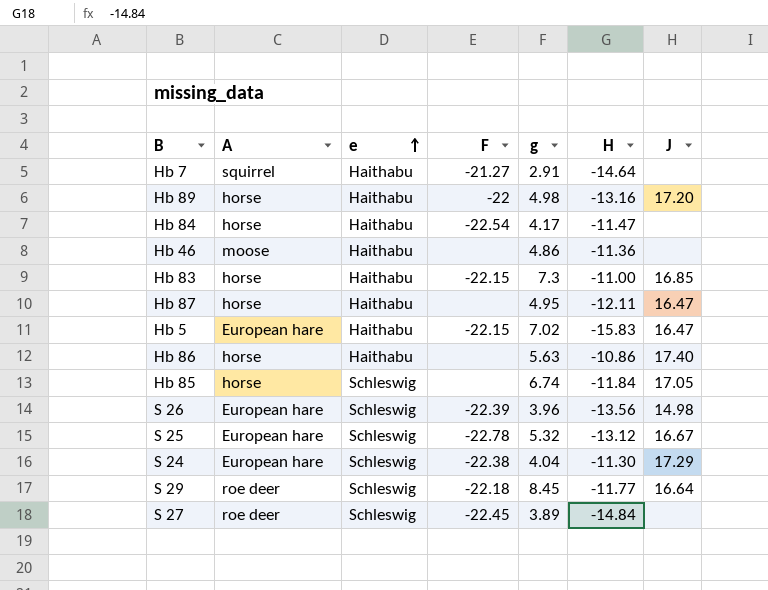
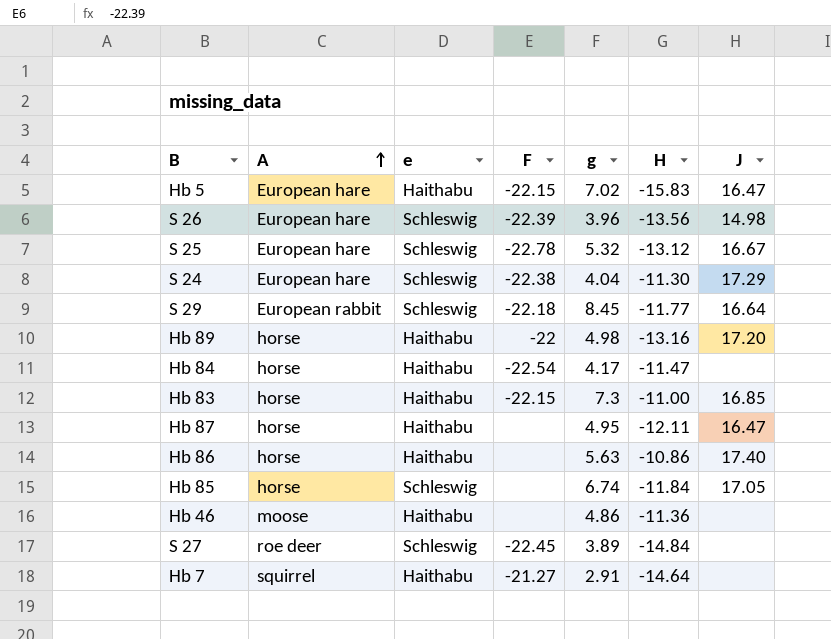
row order: e ascending -> A ascending
S 29 | A: roe deer -> European rabbit

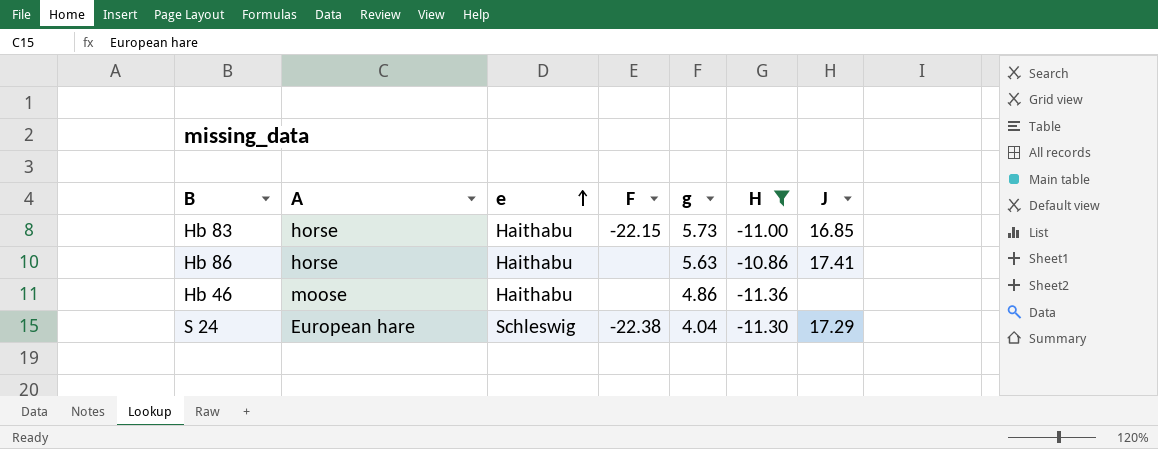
filter: none -> H >= -11.36
row order: A ascending -> e ascending
Hb 83 | g: 7.3 -> 5.73
Hb 86 | J: 17.40 -> 17.41

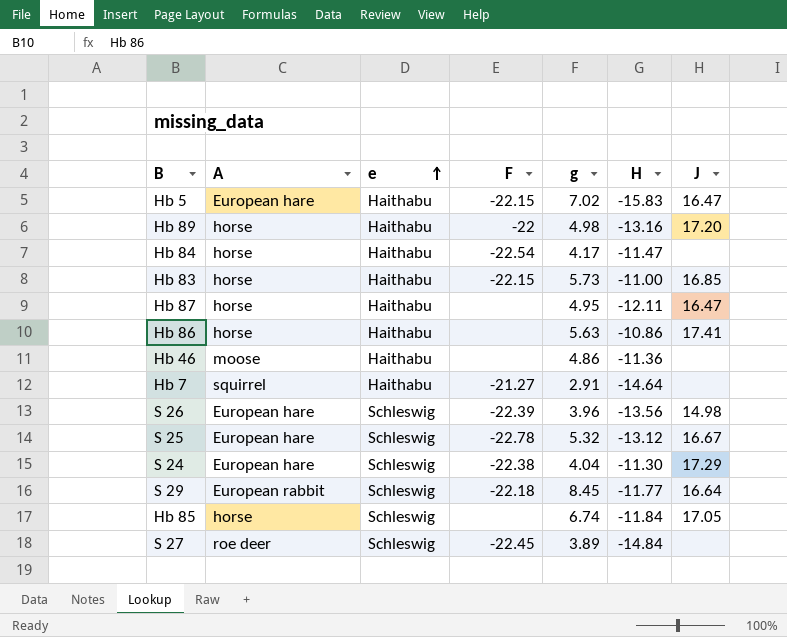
filter: H >= -11.36 -> none

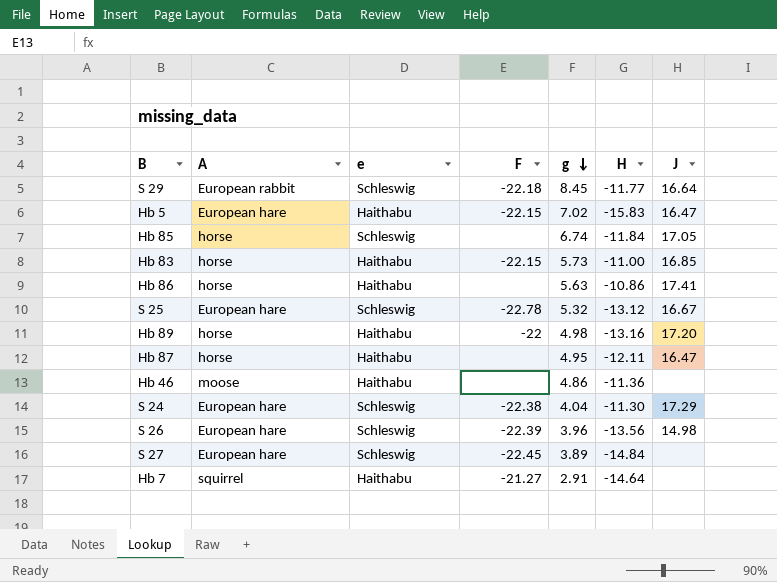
row order: e ascending -> g descending
row Hb 84: horse | Haithabu | -22.54 | 4.17 | -11.47 | none -> none
S 27 | A: roe deer -> European hare

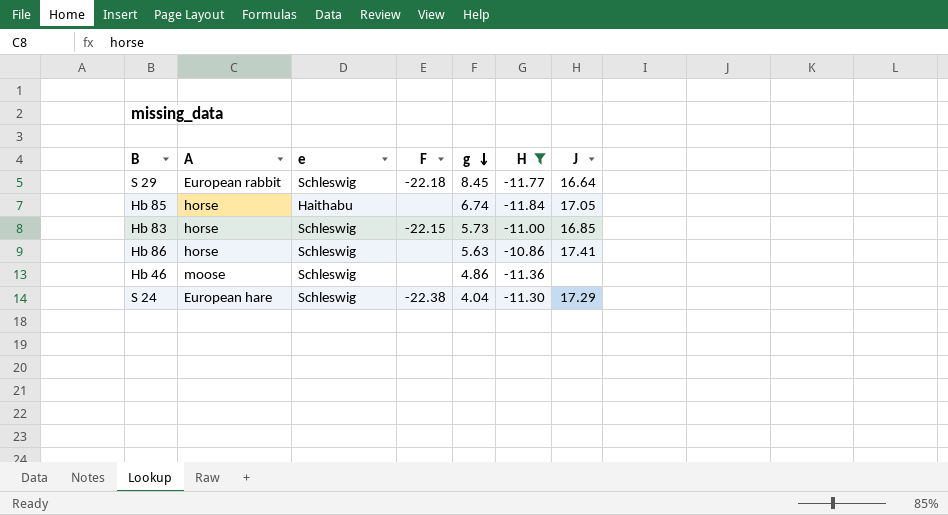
filter: none -> H >= -11.84
Hb 85 | e: Schleswig -> Haithabu
Hb 83 | e: Haithabu -> Schleswig
Hb 86 | e: Haithabu -> Schleswig
Hb 46 | e: Haithabu -> Schleswig

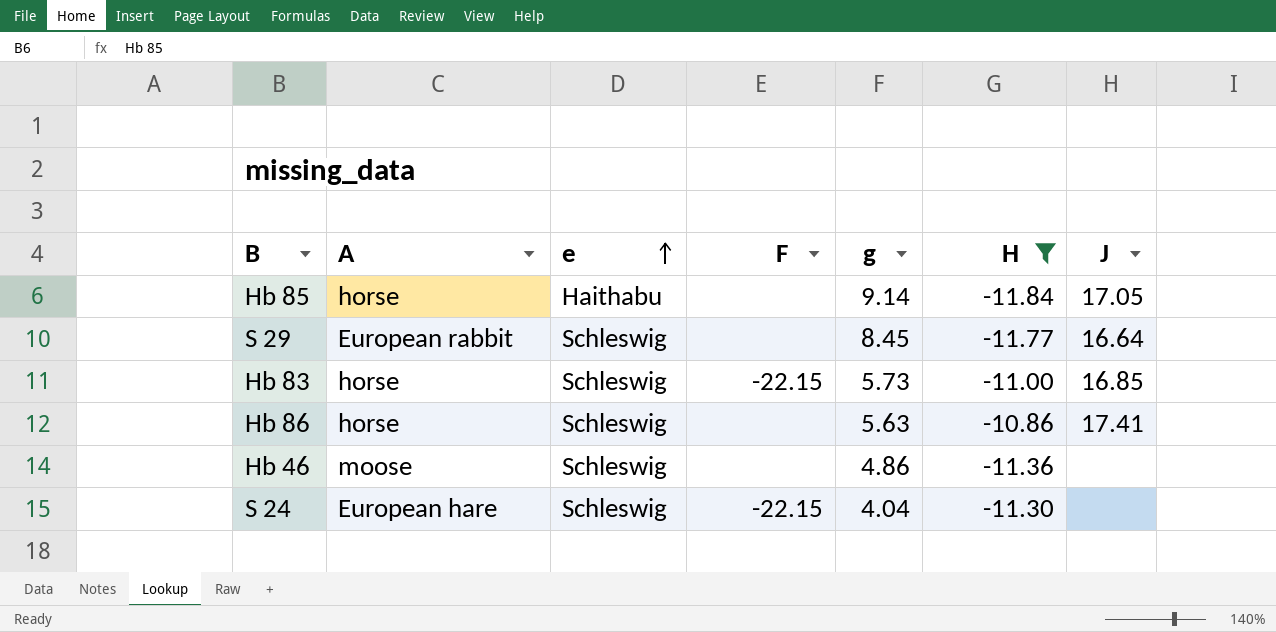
row order: g descending -> e ascending
Hb 85 | g: 6.74 -> 9.14
S 29 | F: -22.18 -> none
S 24 | F: -22.38 -> -22.15
S 24 | J: 17.29 -> none

